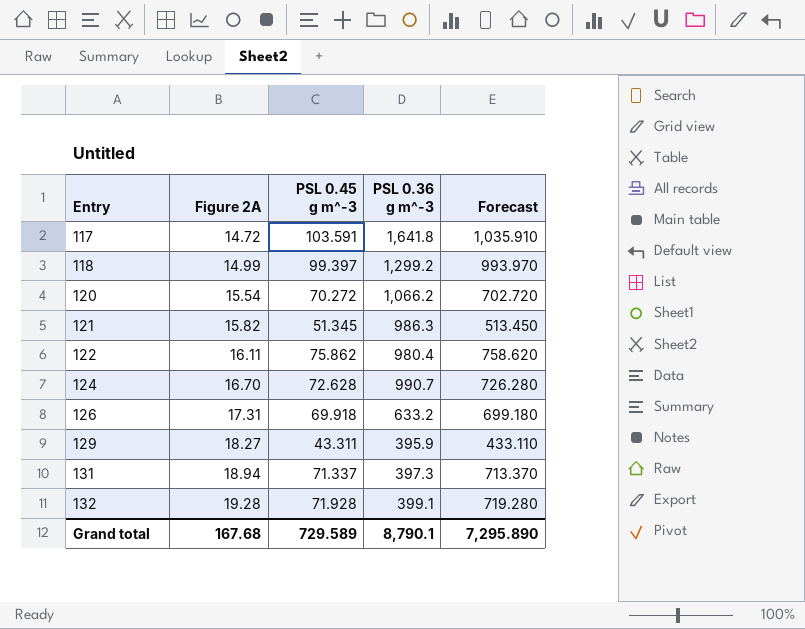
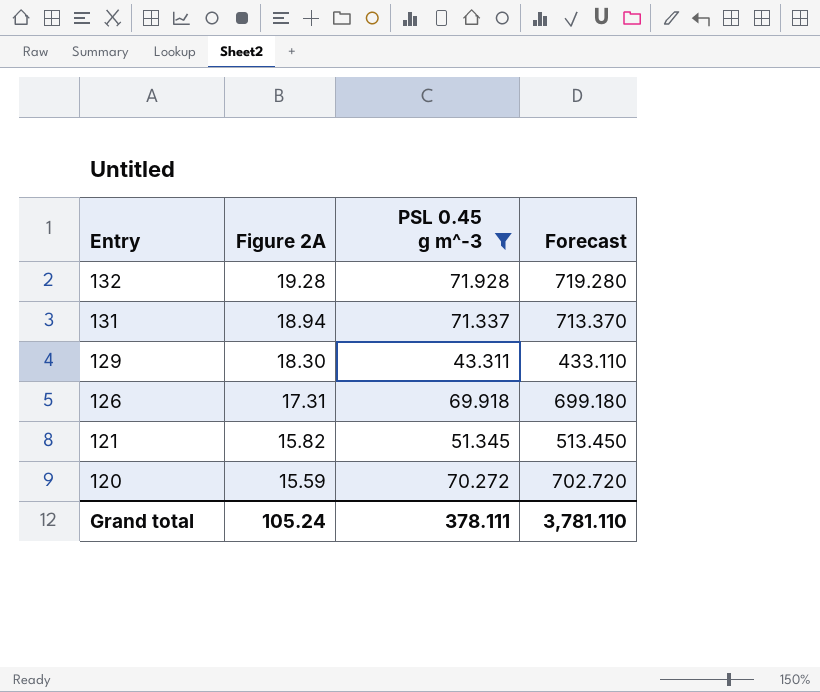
filter: none -> PSL 0.45 g m^-3 <= 71.928
row order: Entry ascending -> Entry descending
column PSL 0.36 g m^-3 | position: 4 -> none
129 | Figure 2A: 18.27 -> 18.30
120 | Figure 2A: 15.54 -> 15.59
Grand total | Figure 2A: 167.68 -> 105.24
Grand total | PSL 0.45 g m^-3: 729.589 -> 378.111
Grand total | Forecast: 7,295.890 -> 3,781.110

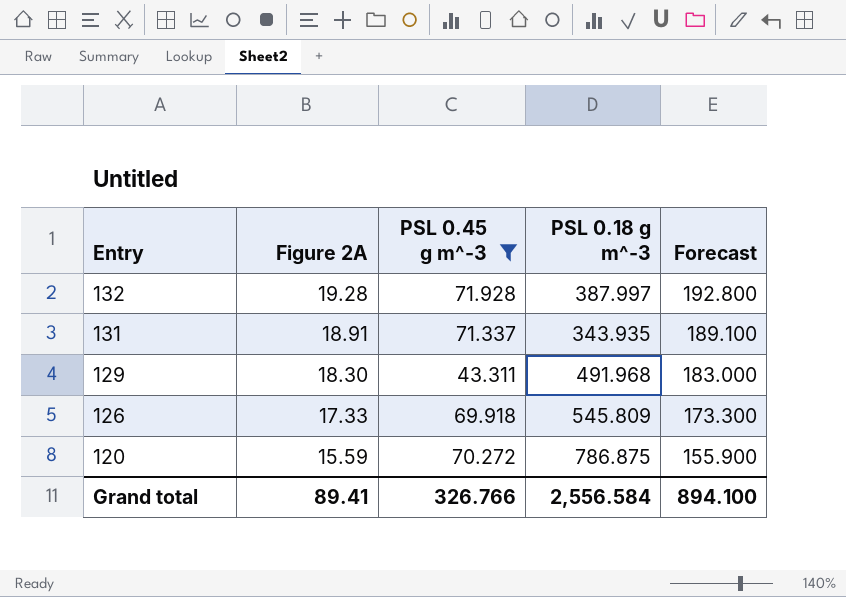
column PSL 0.18 g m^-3 | position: none -> 4
column Forecast | formula: [PSL 0.45 g m^-3] * 10 -> [Figure 2A] * 10
row 121: 15.82 | 51.345 | 513.450 -> none
131 | Figure 2A: 18.94 -> 18.91
126 | Figure 2A: 17.31 -> 17.33
Grand total | Figure 2A: 105.24 -> 89.41
Grand total | PSL 0.45 g m^-3: 378.111 -> 326.766
Grand total | Forecast: 3,781.110 -> 894.100

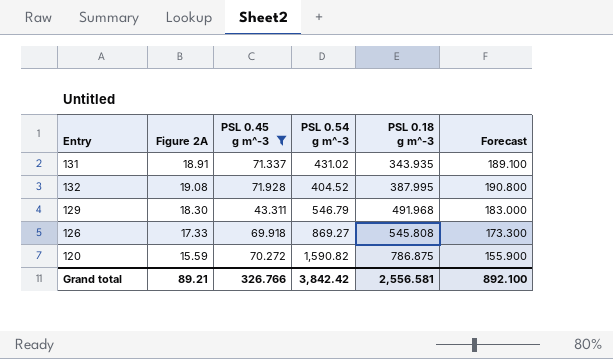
row order: Entry descending -> PSL 0.18 g m^-3 ascending
column PSL 0.54 g m^-3 | position: none -> 4
132 | Figure 2A: 19.28 -> 19.08
132 | PSL 0.18 g m^-3: 387.997 -> 387.995
132 | Forecast: 192.800 -> 190.800
126 | PSL 0.18 g m^-3: 545.809 -> 545.808
Grand total | Figure 2A: 89.41 -> 89.21
Grand total | PSL 0.18 g m^-3: 2,556.584 -> 2,556.581
Grand total | Forecast: 894.100 -> 892.100

